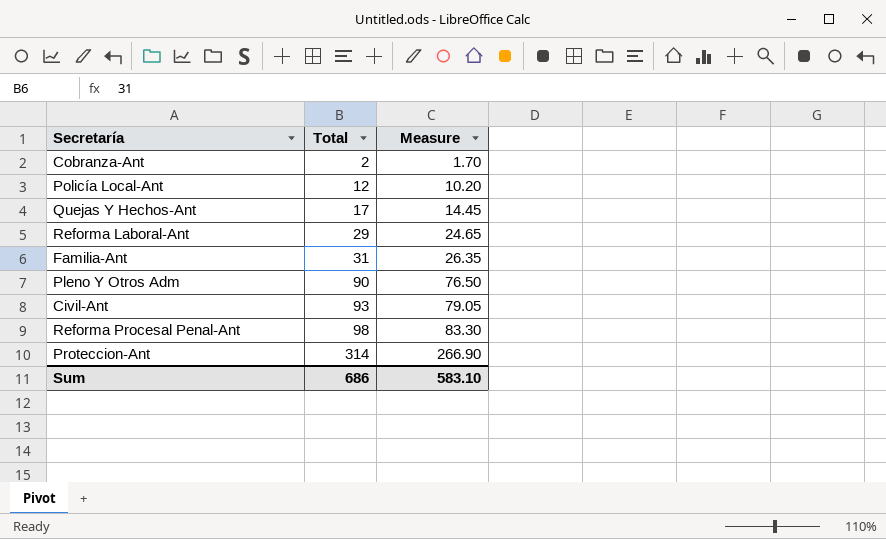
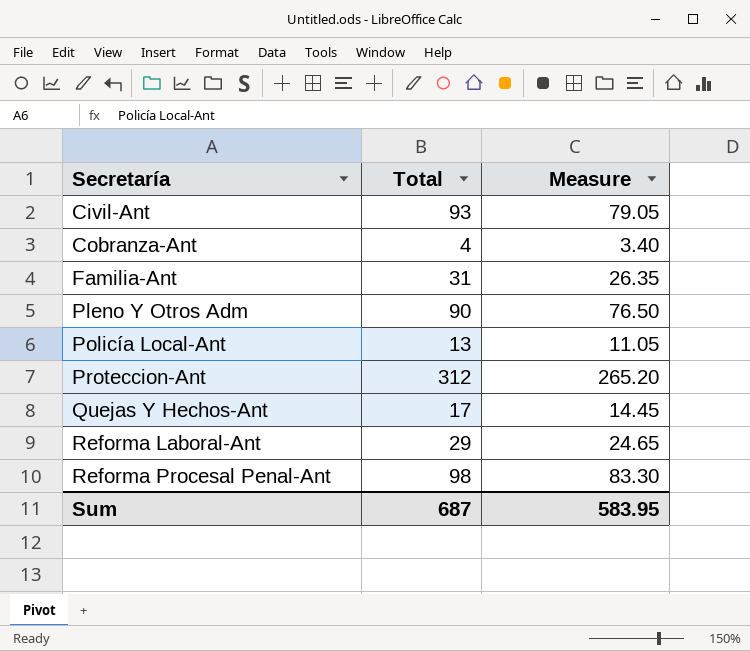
row order: Total ascending -> Secretaría ascending
Cobranza-Ant | Total: 2 -> 4
Cobranza-Ant | Measure: 1.70 -> 3.40
Policía Local-Ant | Total: 12 -> 13
Policía Local-Ant | Measure: 10.20 -> 11.05
Proteccion-Ant | Total: 314 -> 312
Proteccion-Ant | Measure: 266.90 -> 265.20
Sum | Total: 686 -> 687
Sum | Measure: 583.10 -> 583.95

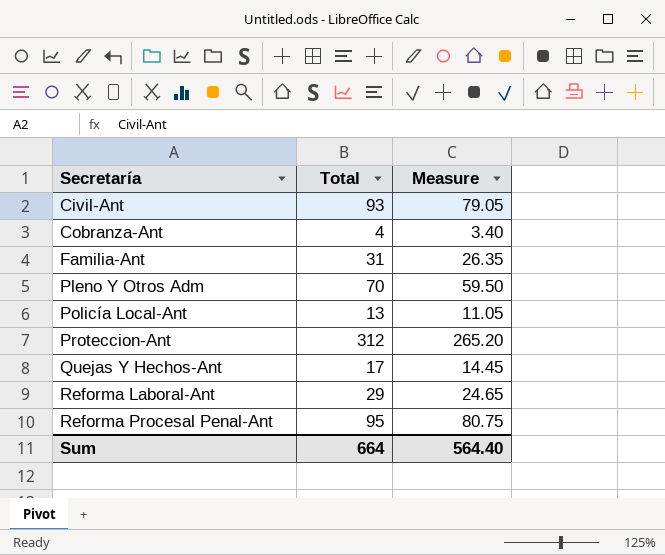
Pleno Y Otros Adm | Total: 90 -> 70
Pleno Y Otros Adm | Measure: 76.50 -> 59.50
Reforma Procesal Penal-Ant | Total: 98 -> 95
Reforma Procesal Penal-Ant | Measure: 83.30 -> 80.75
Sum | Total: 687 -> 664
Sum | Measure: 583.95 -> 564.40

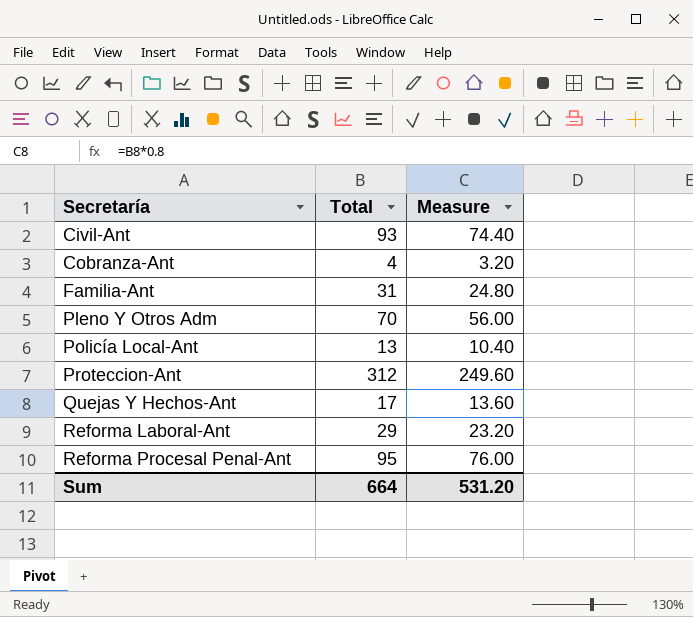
column Measure | formula: [Total] * 0.85 -> [Total] * 0.8
Sum | Measure: 564.40 -> 531.20

